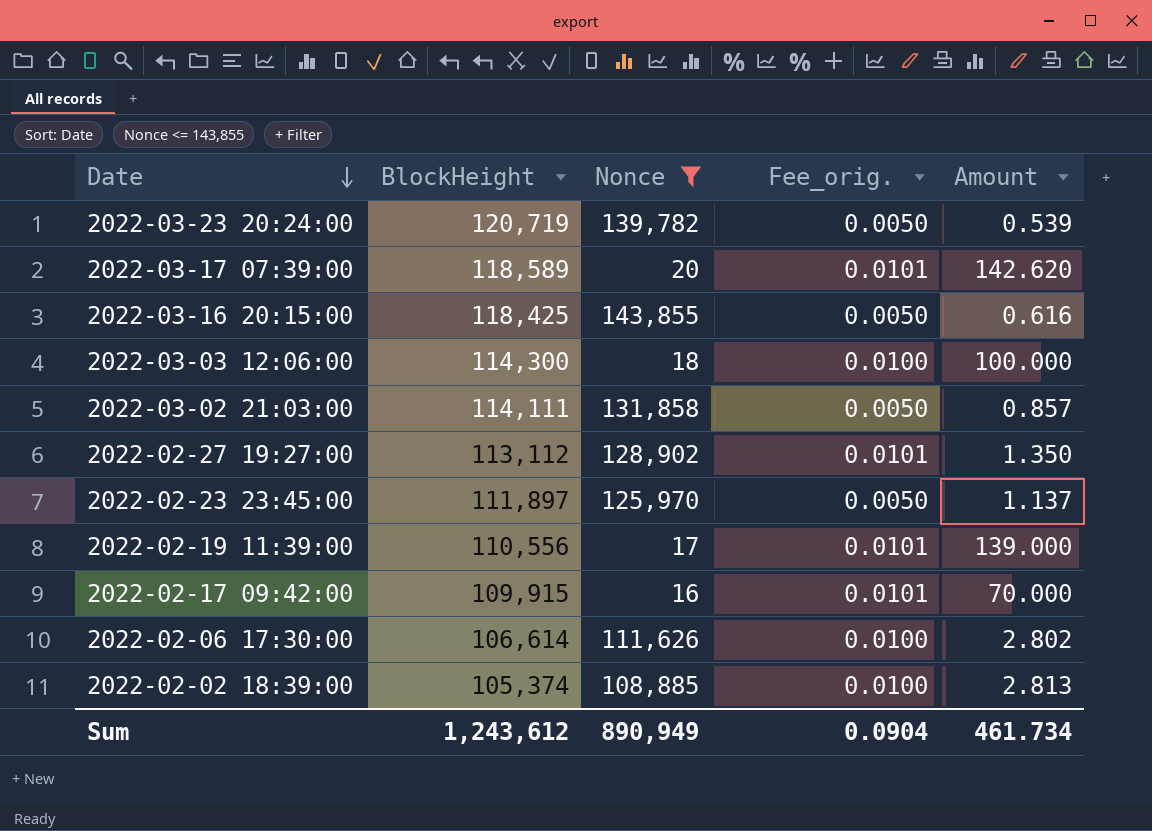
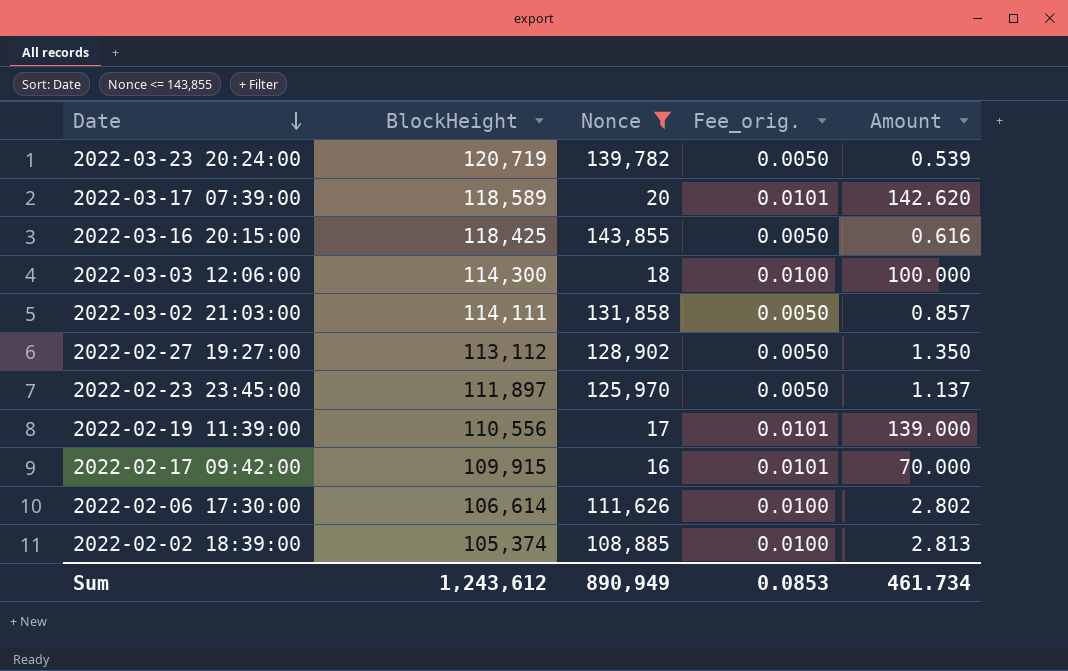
2022-02-27 19:27:00 | Fee_orig.: 0.0101 -> 0.0050
Sum | Fee_orig.: 0.0904 -> 0.0853

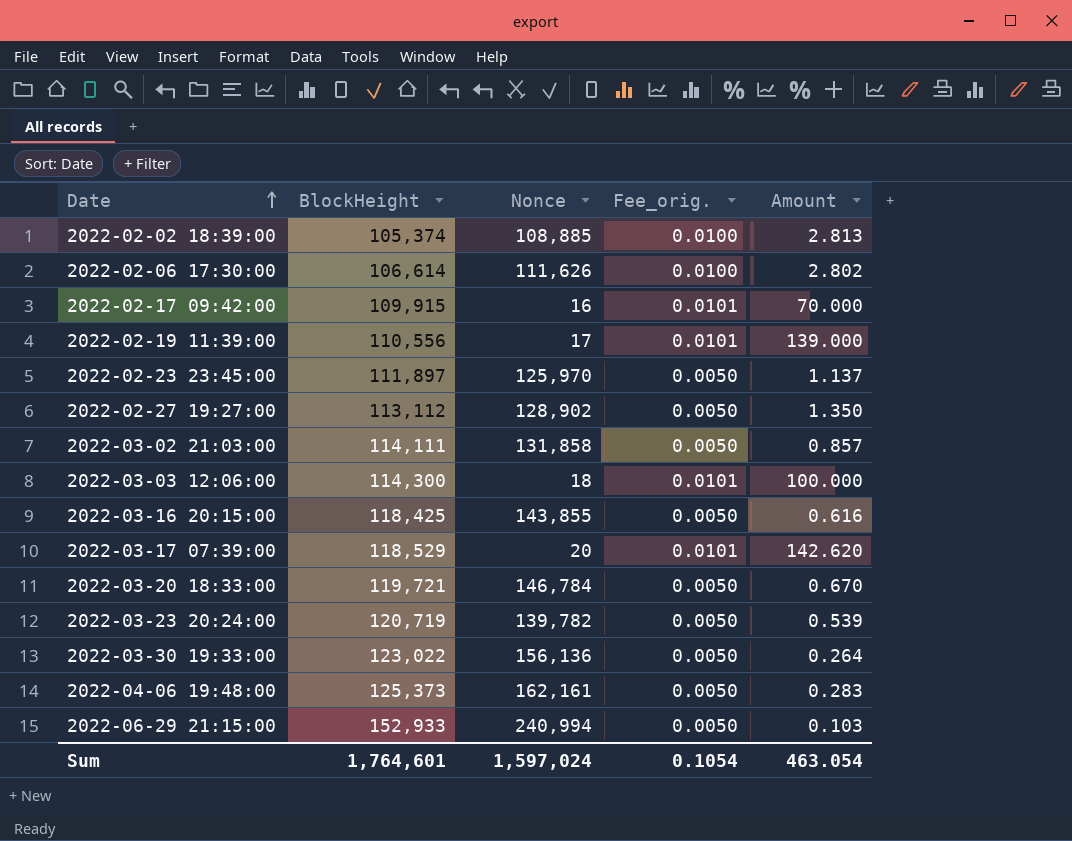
filter: Nonce <= 143,855 -> none
row order: Date descending -> Date ascending
2022-03-03 12:06:00 | Fee_orig.: 0.0100 -> 0.0101
2022-03-17 07:39:00 | BlockHeight: 118,589 -> 118,529
Sum | BlockHeight: 1,243,612 -> 1,764,601
Sum | Nonce: 890,949 -> 1,597,024
Sum | Fee_orig.: 0.0853 -> 0.1054
Sum | Amount: 461.734 -> 463.054

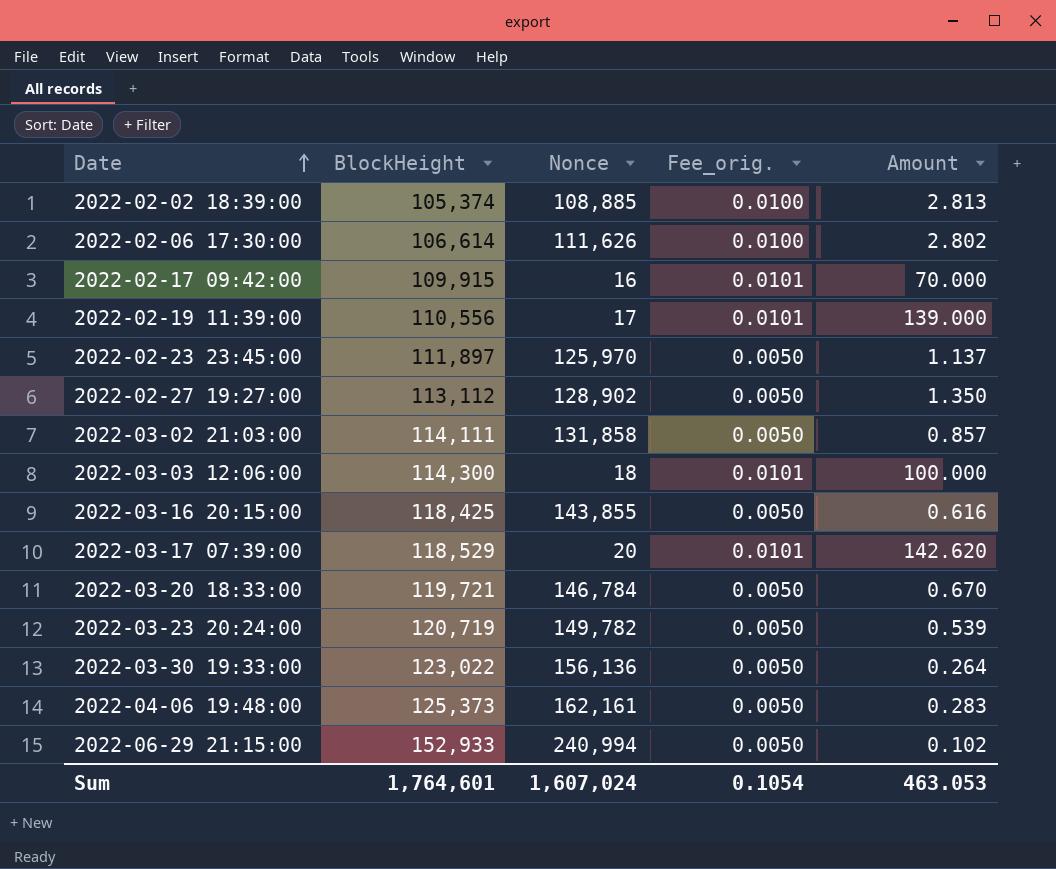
2022-03-23 20:24:00 | Nonce: 139,782 -> 149,782
2022-06-29 21:15:00 | Amount: 0.103 -> 0.102
Sum | Nonce: 1,597,024 -> 1,607,024
Sum | Amount: 463.054 -> 463.053

